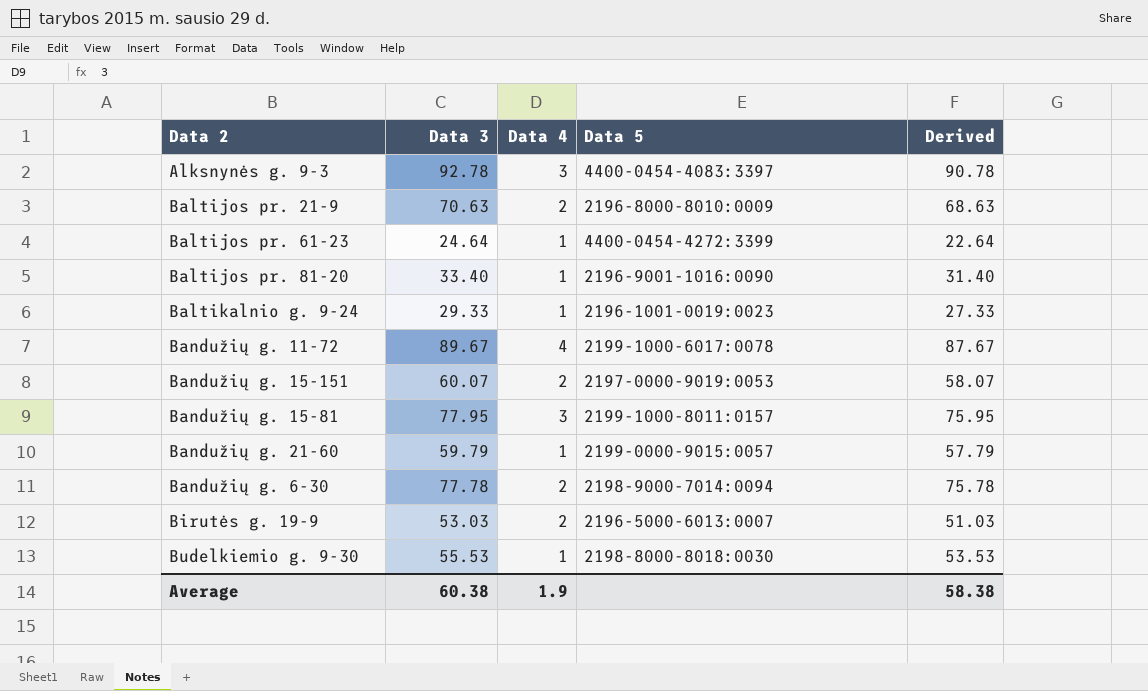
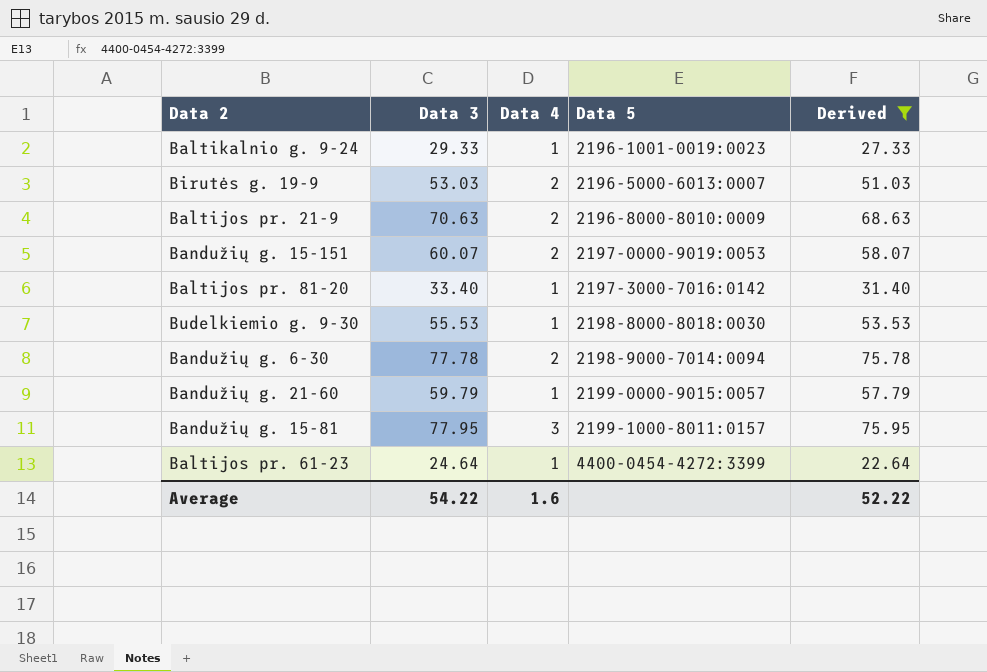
filter: none -> Derived <= 75.95
row order: none -> Data 5 ascending
Baltijos pr. 81-20 | Data 5: 2196-9001-1016:0090 -> 2197-3000-7016:0142
Average | Data 3: 60.38 -> 54.22
Average | Data 4: 1.9 -> 1.6
Average | Derived: 58.38 -> 52.22

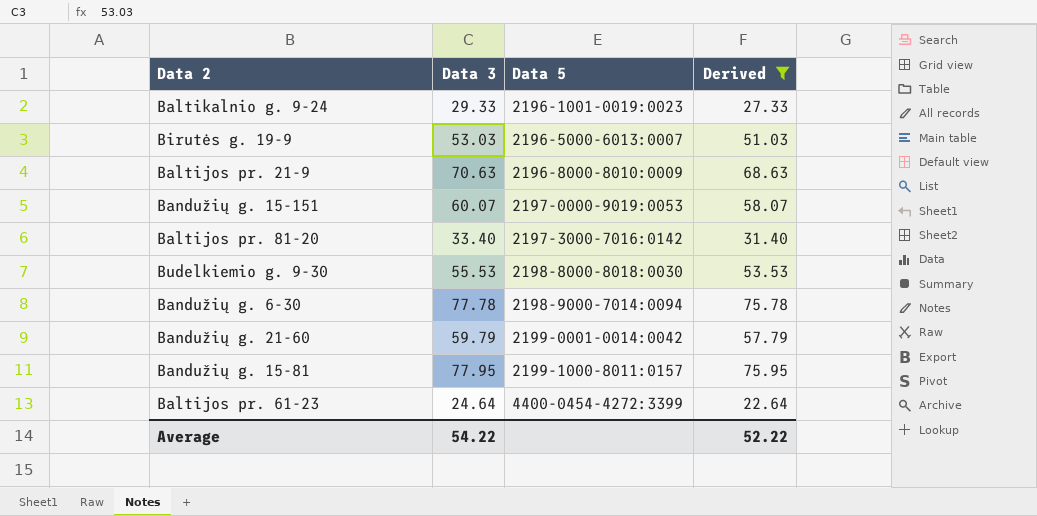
column Data 4 | position: 3 -> none
Bandužių g. 21-60 | Data 5: 2199-0000-9015:0057 -> 2199-0001-0014:0042

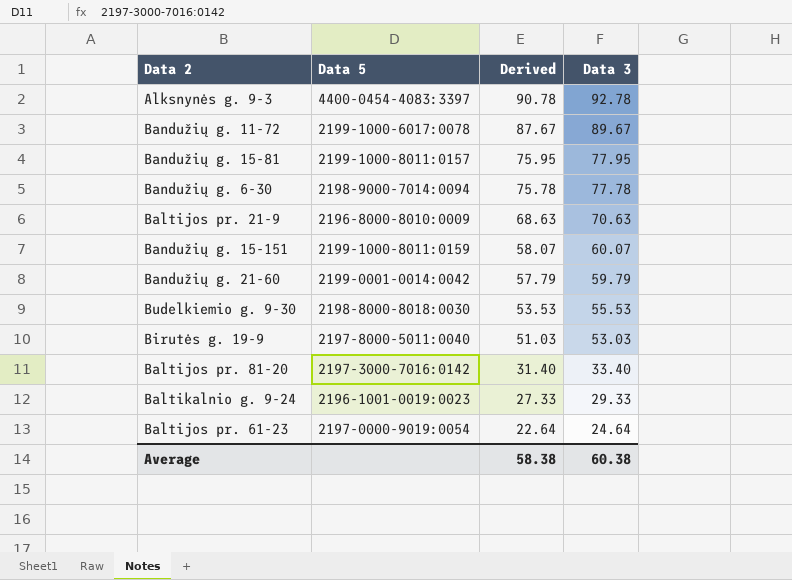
filter: Derived <= 75.95 -> none
row order: Data 5 ascending -> Derived descending
column Data 3 | position: 2 -> 4
Bandužių g. 15-151 | Data 5: 2197-0000-9019:0053 -> 2199-1000-8011:0159
Birutės g. 19-9 | Data 5: 2196-5000-6013:0007 -> 2197-8000-5011:0040
Baltijos pr. 61-23 | Data 5: 4400-0454-4272:3399 -> 2197-0000-9019:0054
Average | Derived: 52.22 -> 58.38
Average | Data 3: 54.22 -> 60.38

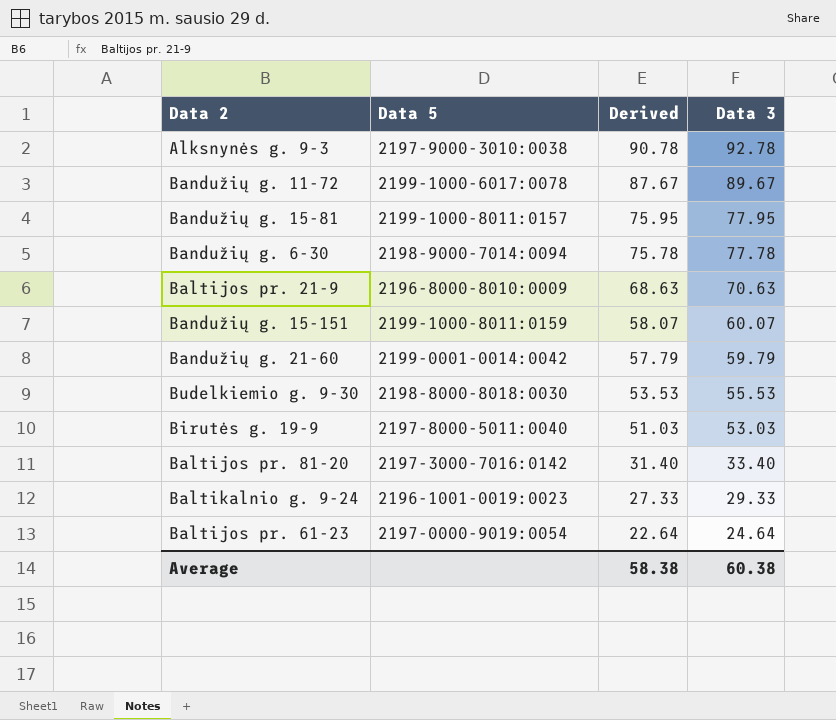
Alksnynės g. 9-3 | Data 5: 4400-0454-4083:3397 -> 2197-9000-3010:0038

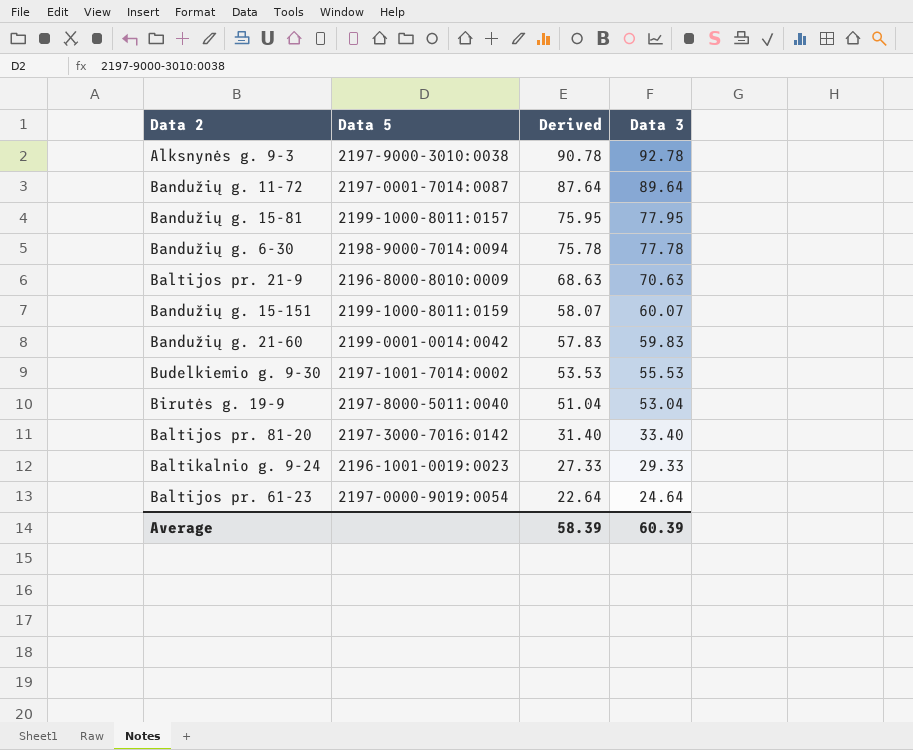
Bandužių g. 11-72 | Data 5: 2199-1000-6017:0078 -> 2197-0001-7014:0087
Bandužių g. 11-72 | Derived: 87.67 -> 87.64
Bandužių g. 11-72 | Data 3: 89.67 -> 89.64
Bandužių g. 21-60 | Derived: 57.79 -> 57.83
Bandužių g. 21-60 | Data 3: 59.79 -> 59.83
Budelkiemio g. 9-30 | Data 5: 2198-8000-8018:0030 -> 2197-1001-7014:0002
Birutės g. 19-9 | Derived: 51.03 -> 51.04
Birutės g. 19-9 | Data 3: 53.03 -> 53.04
Average | Derived: 58.38 -> 58.39
Average | Data 3: 60.38 -> 60.39

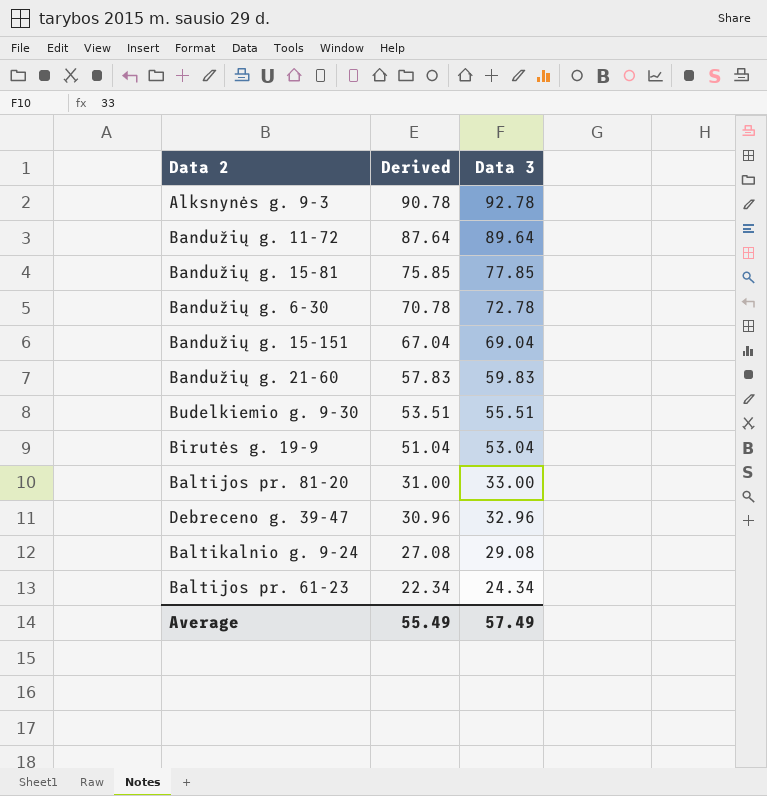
column Data 5 | position: 2 -> none
row Baltijos pr. 21-9: 2196-8000-8010:0009 | 68.63 | 70.63 -> none
Bandužių g. 15-81 | Derived: 75.95 -> 75.85
Bandužių g. 15-81 | Data 3: 77.95 -> 77.85
Bandužių g. 6-30 | Derived: 75.78 -> 70.78
Bandužių g. 6-30 | Data 3: 77.78 -> 72.78
Bandužių g. 15-151 | Derived: 58.07 -> 67.04
Bandužių g. 15-151 | Data 3: 60.07 -> 69.04
Budelkiemio g. 9-30 | Derived: 53.53 -> 53.51
Budelkiemio g. 9-30 | Data 3: 55.53 -> 55.51
Baltijos pr. 81-20 | Derived: 31.40 -> 31.00
Baltijos pr. 81-20 | Data 3: 33.40 -> 33.00
row Debreceno g. 39-47: none -> 30.96 | 32.96
Baltikalnio g. 9-24 | Derived: 27.33 -> 27.08
Baltikalnio g. 9-24 | Data 3: 29.33 -> 29.08
Baltijos pr. 61-23 | Derived: 22.64 -> 22.34
Baltijos pr. 61-23 | Data 3: 24.64 -> 24.34
Average | Derived: 58.39 -> 55.49
Average | Data 3: 60.39 -> 57.49

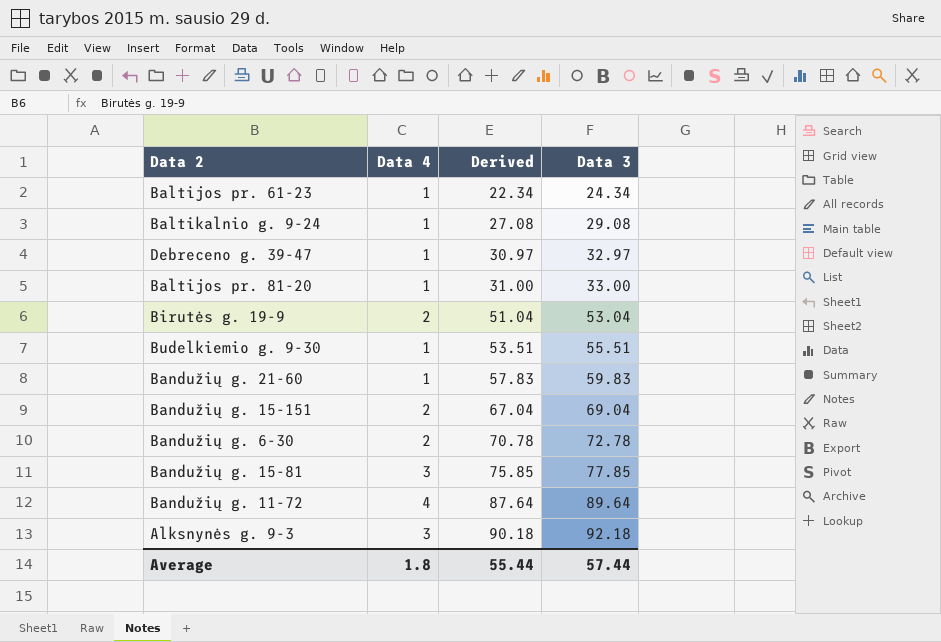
row order: Derived descending -> Derived ascending
column Data 4 | position: none -> 2
Debreceno g. 39-47 | Derived: 30.96 -> 30.97
Debreceno g. 39-47 | Data 3: 32.96 -> 32.97
Alksnynės g. 9-3 | Derived: 90.78 -> 90.18
Alksnynės g. 9-3 | Data 3: 92.78 -> 92.18
Average | Derived: 55.49 -> 55.44
Average | Data 3: 57.49 -> 57.44

